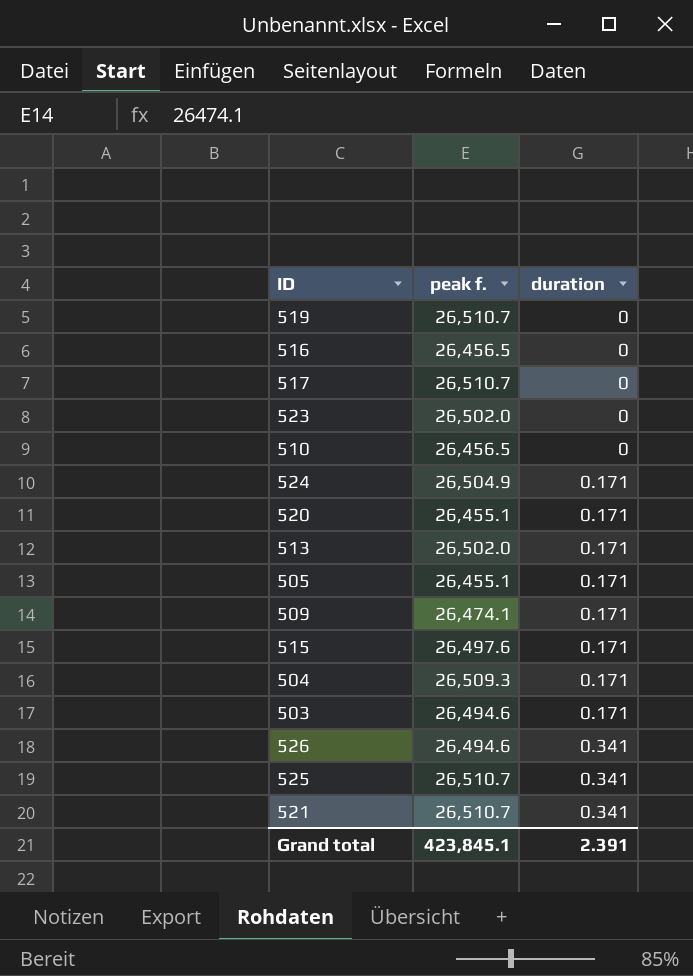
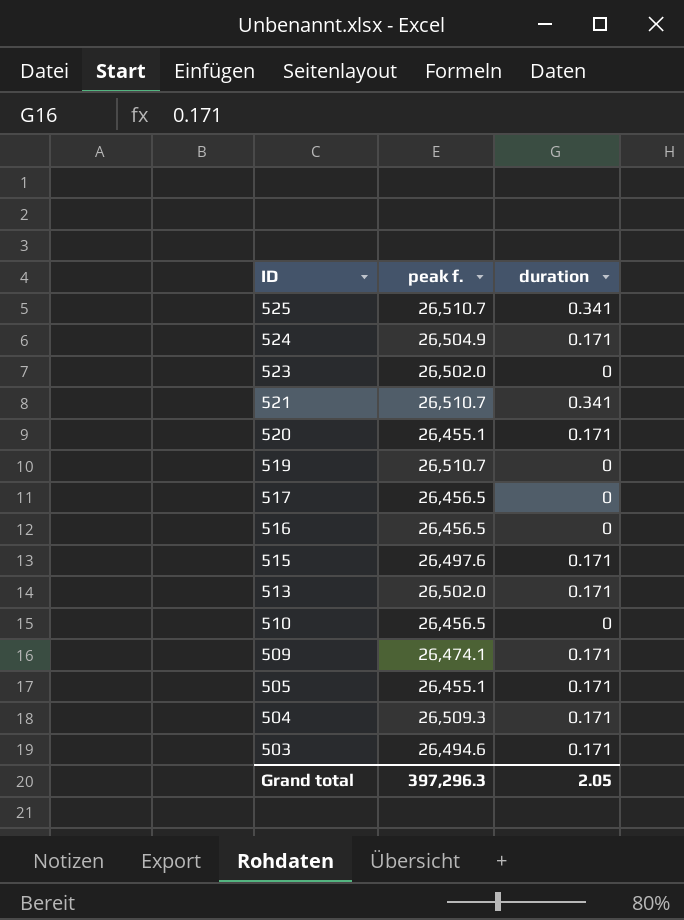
row order: duration ascending -> ID descending
row 526: 26,494.6 | 0.341 -> none
517 | peak f.: 26,510.7 -> 26,456.5
Grand total | peak f.: 423,845.1 -> 397,296.3
Grand total | duration: 2.391 -> 2.05

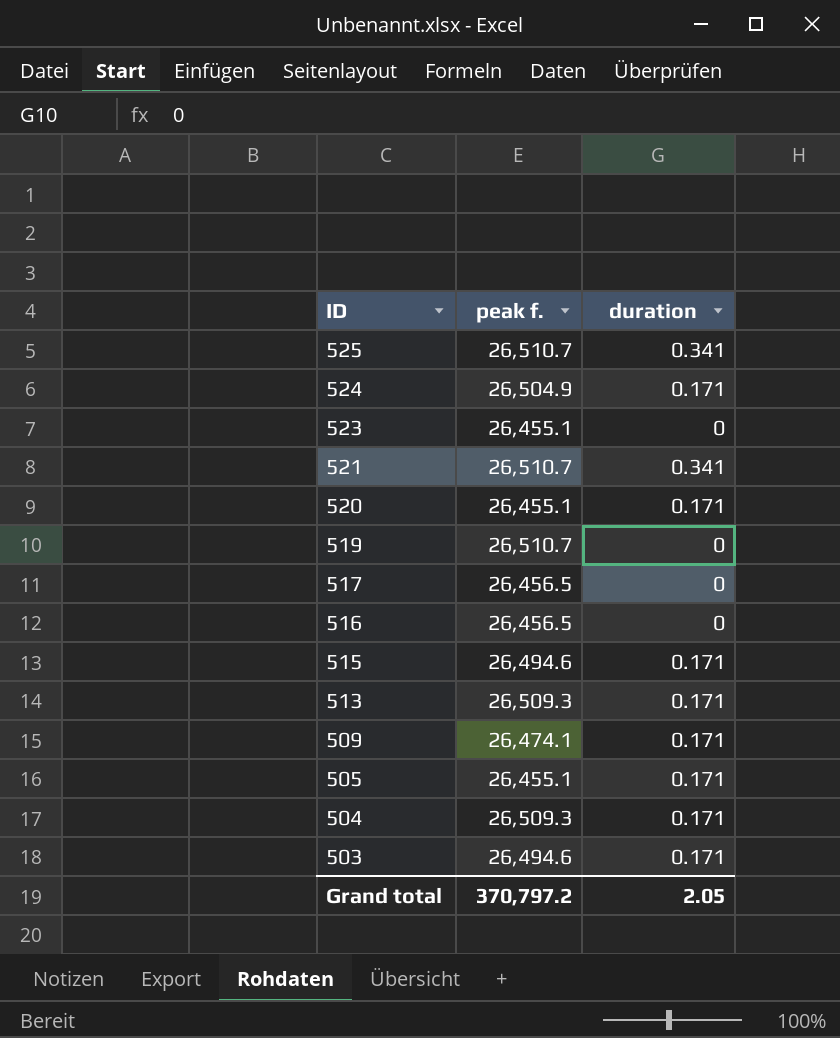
row 510: 26,456.5 | 0 -> none
523 | peak f.: 26,502.0 -> 26,455.1
515 | peak f.: 26,497.6 -> 26,494.6
513 | peak f.: 26,502.0 -> 26,509.3
Grand total | peak f.: 397,296.3 -> 370,797.2

